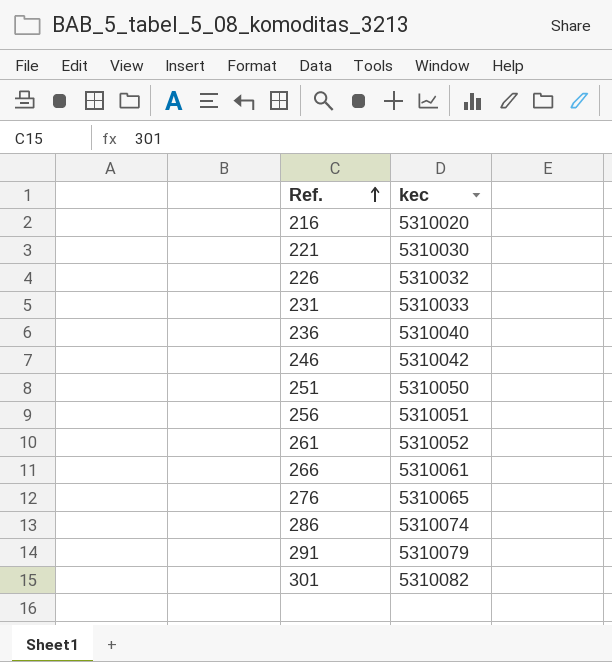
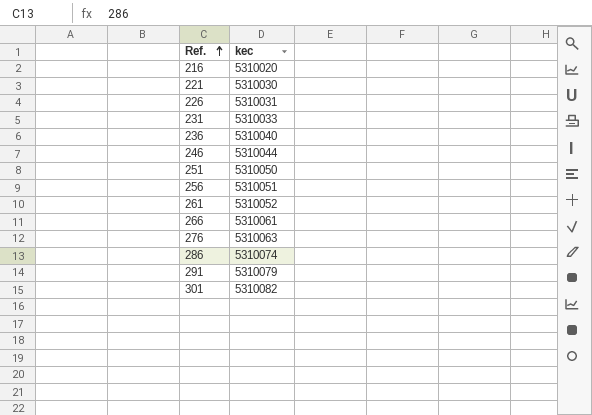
226 | kec: 5310032 -> 5310031
246 | kec: 5310042 -> 5310044
276 | kec: 5310065 -> 5310063

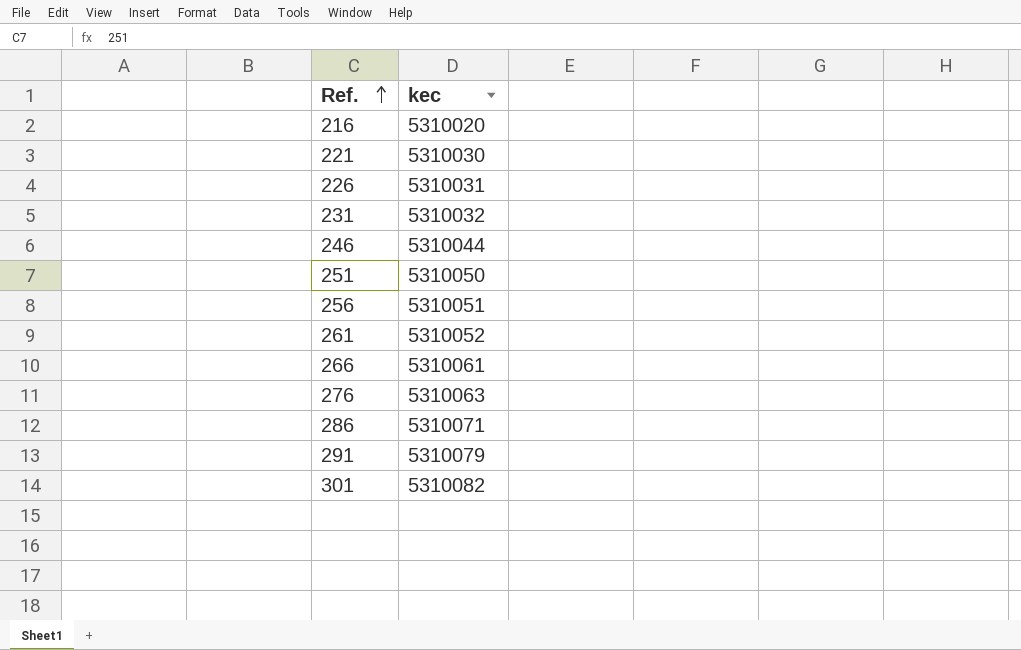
row 236: 5310040 -> none
231 | kec: 5310033 -> 5310032
286 | kec: 5310074 -> 5310071

